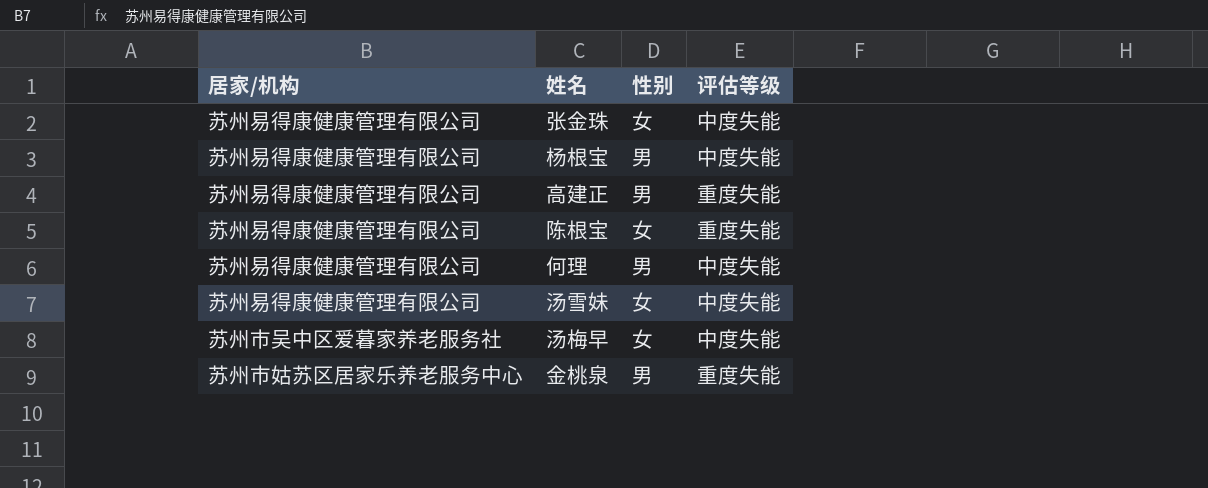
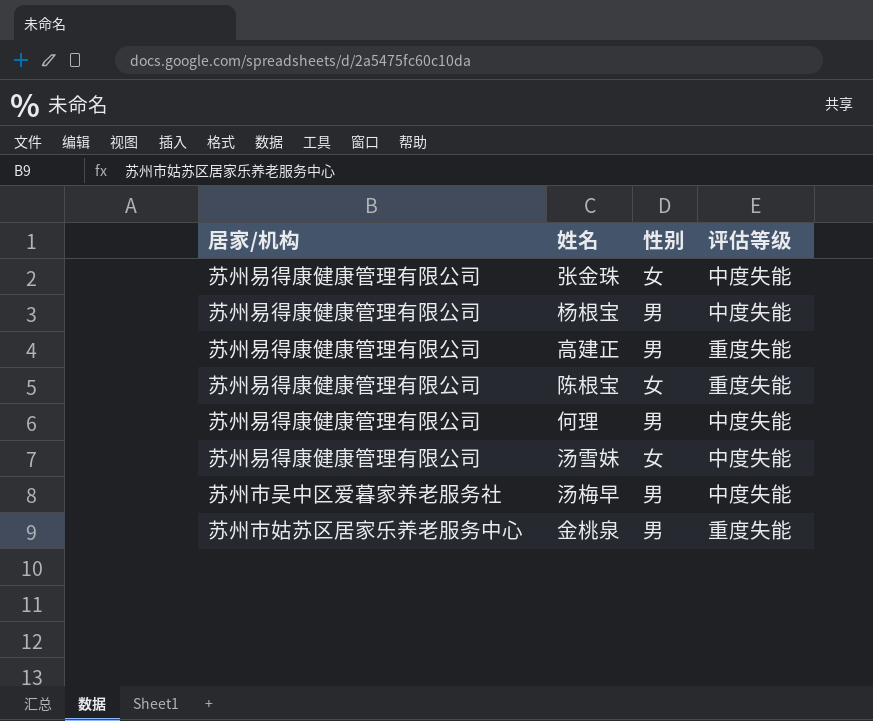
汤梅早 | 性别: 女 -> 男

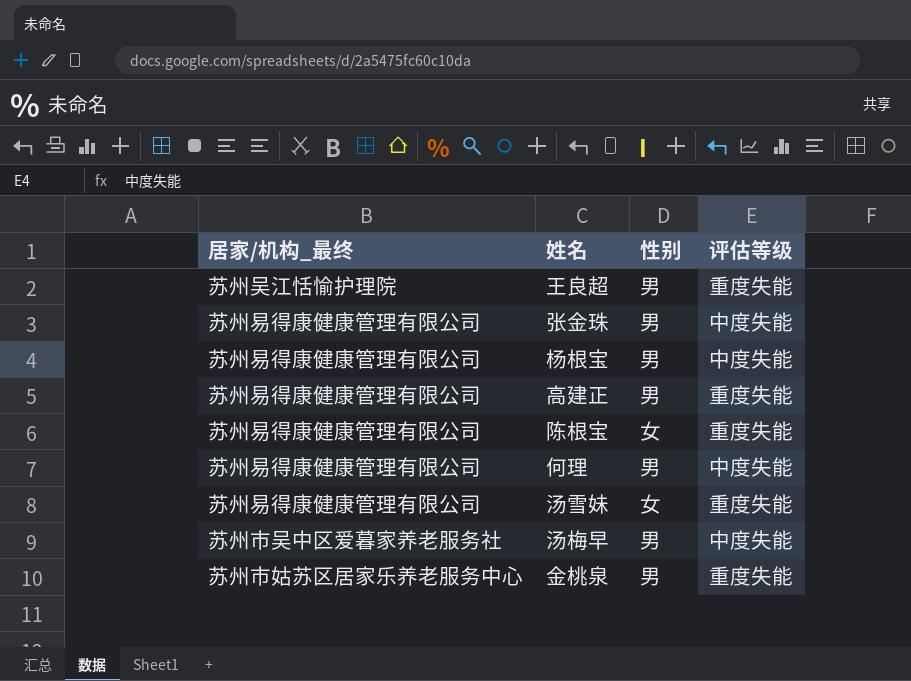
column name: 居家/机构 -> 居家/机构_最终
row 王良超: none -> 苏州吴江恬愉护理院 | 男 | 重度失能
张金珠 | 性别: 女 -> 男
汤雪妹 | 评估等级: 中度失能 -> 重度失能

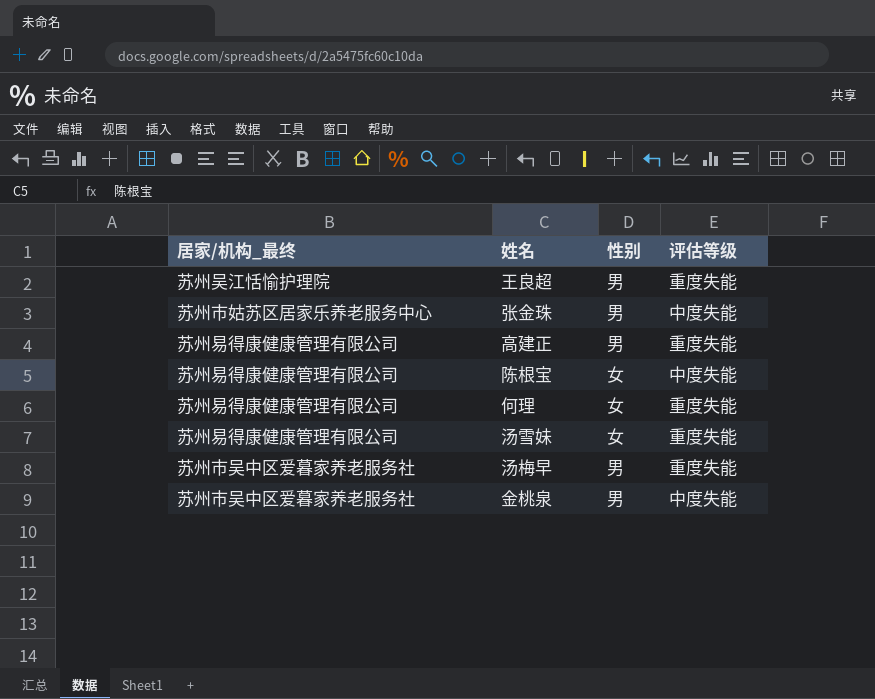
row 杨根宝: 苏州易得康健康管理有限公司 | 男 | 中度失能 -> none
张金珠 | 居家/机构_最终: 苏州易得康健康管理有限公司 -> 苏州市姑苏区居家乐养老服务中心
陈根宝 | 评估等级: 重度失能 -> 中度失能
何理 | 性别: 男 -> 女
何理 | 评估等级: 中度失能 -> 重度失能
汤梅早 | 评估等级: 中度失能 -> 重度失能
金桃泉 | 居家/机构_最终: 苏州市姑苏区居家乐养老服务中心 -> 苏州市吴中区爱暮家养老服务社
金桃泉 | 评估等级: 重度失能 -> 中度失能

